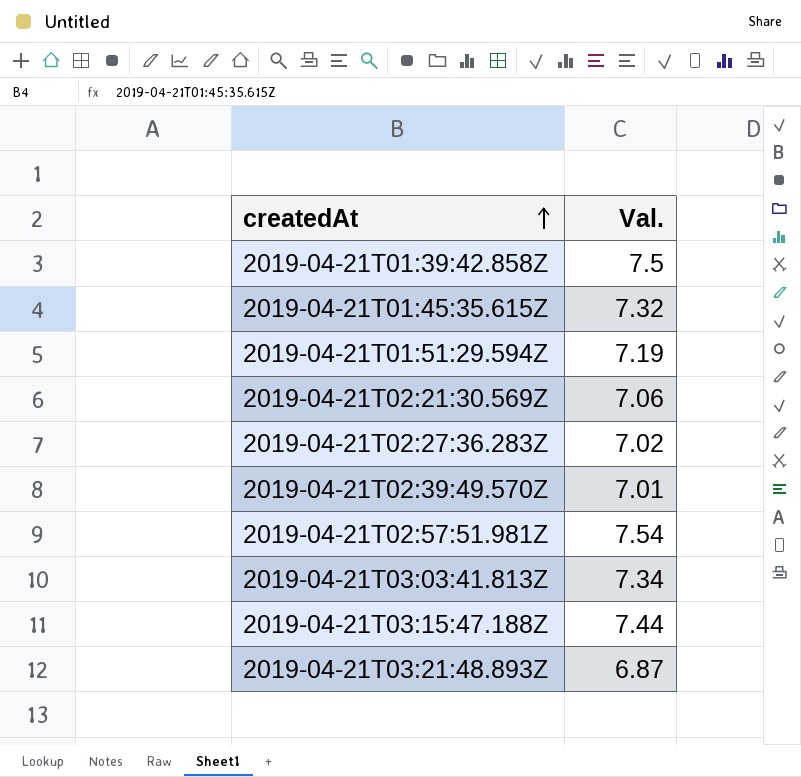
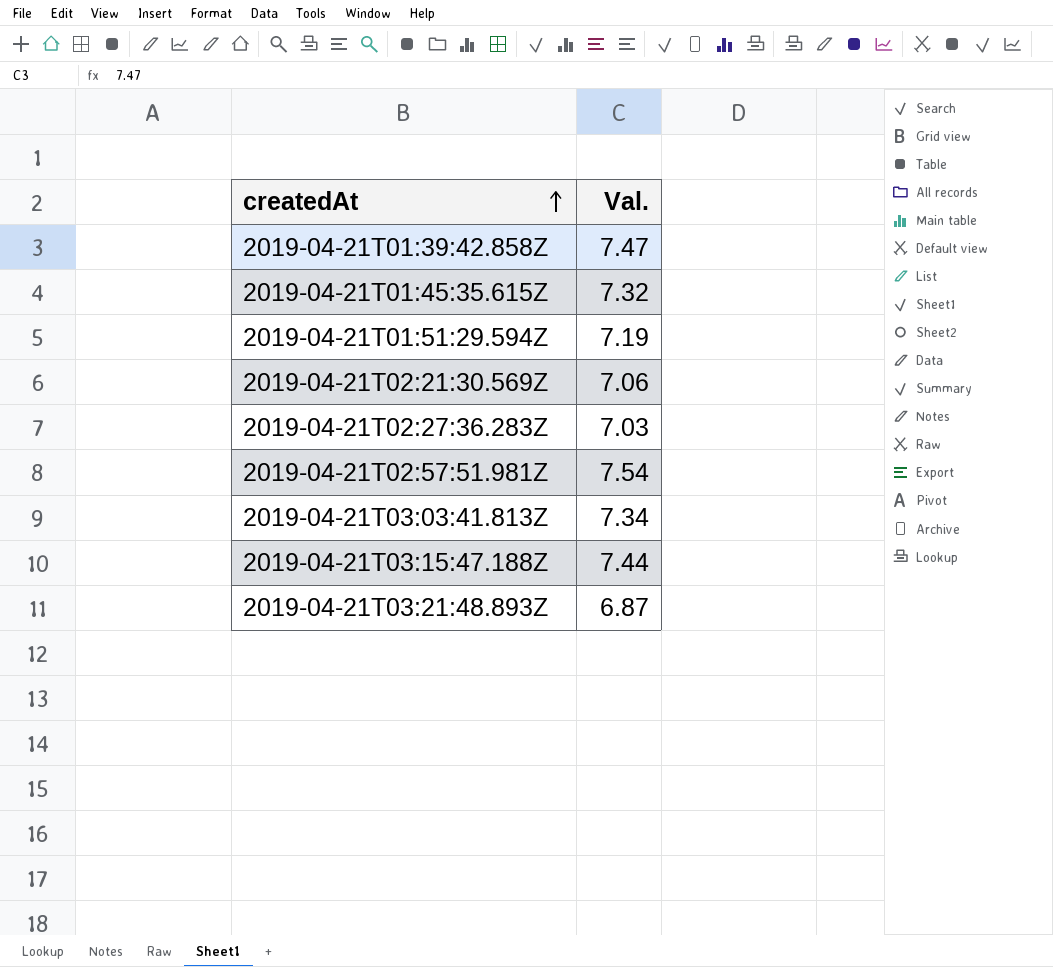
row 2019-04-21T02:39:49.570Z: 7.01 -> none
2019-04-21T01:39:42.858Z | Val.: 7.5 -> 7.47
2019-04-21T02:27:36.283Z | Val.: 7.02 -> 7.03

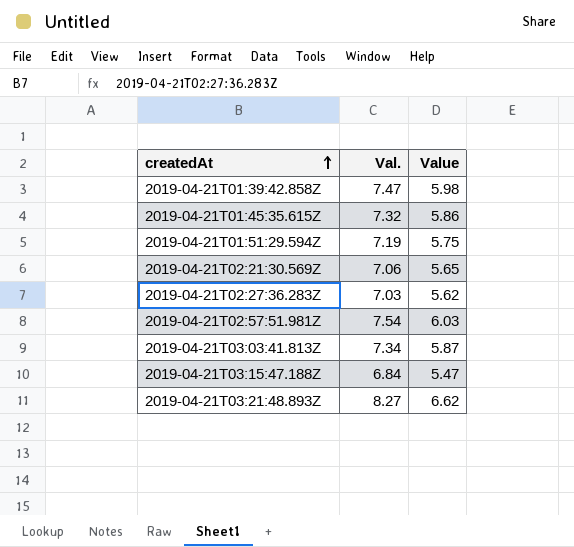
column Value | formula: none -> [Val.] * 0.8
2019-04-21T03:15:47.188Z | Val.: 7.44 -> 6.84
2019-04-21T03:21:48.893Z | Val.: 6.87 -> 8.27

